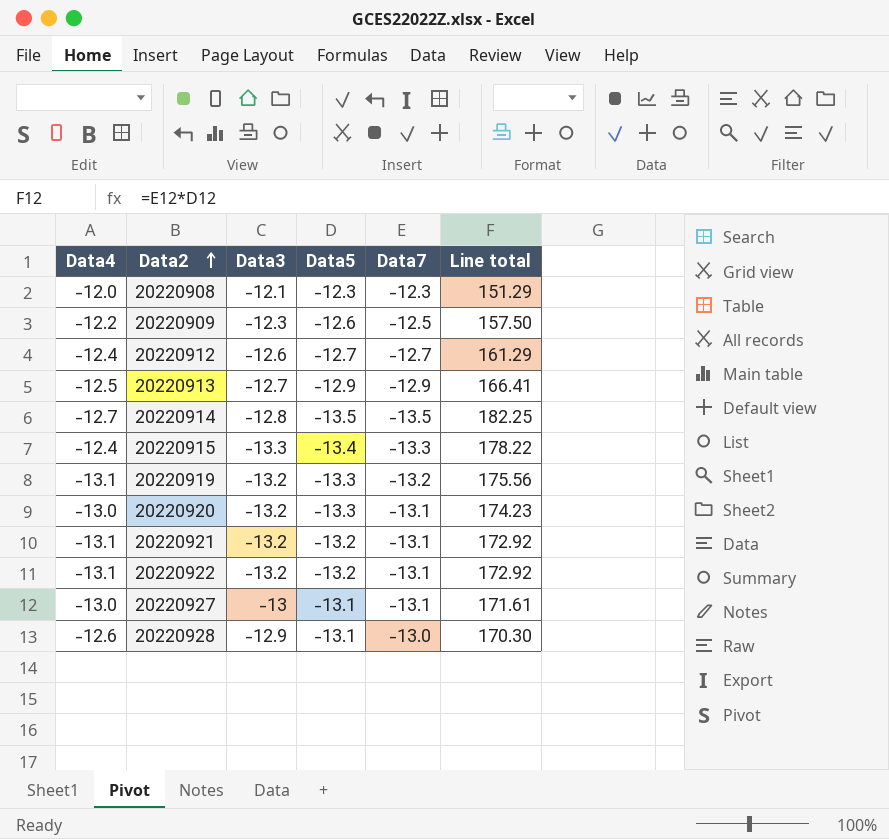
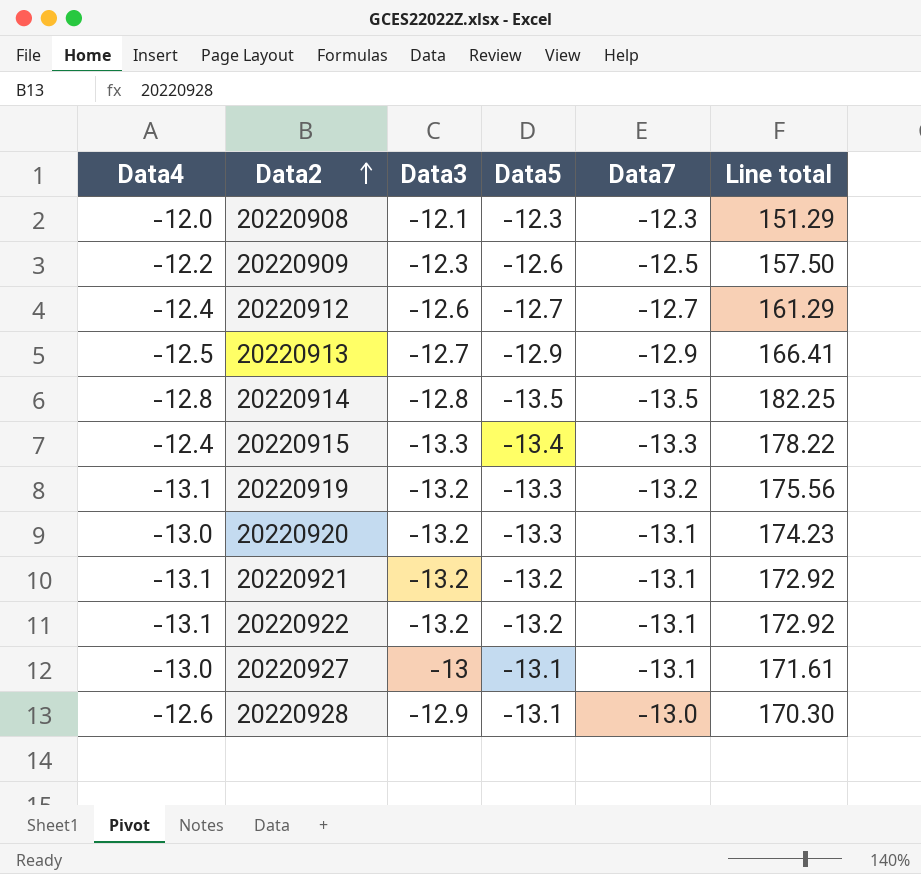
20220914 | Data4: -12.7 -> -12.8

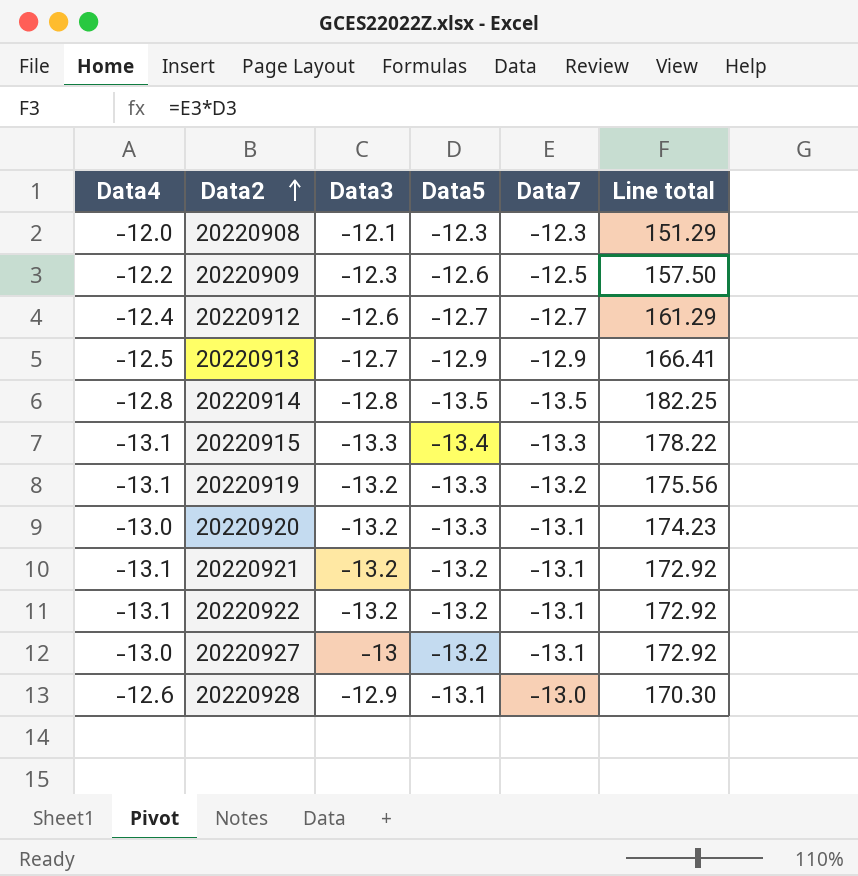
20220915 | Data4: -12.4 -> -13.1
20220927 | Data5: -13.1 -> -13.2
20220927 | Line total: 171.61 -> 172.92

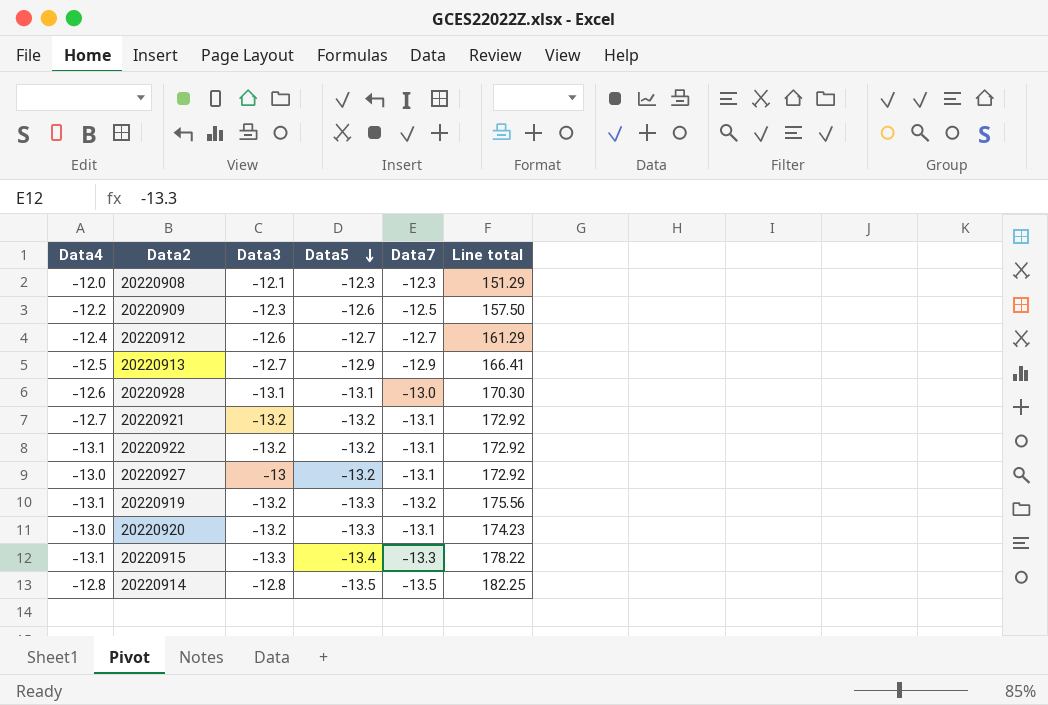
row order: Data2 ascending -> Data5 descending
20220928 | Data3: -12.9 -> -13.1
20220921 | Data4: -13.1 -> -12.7

